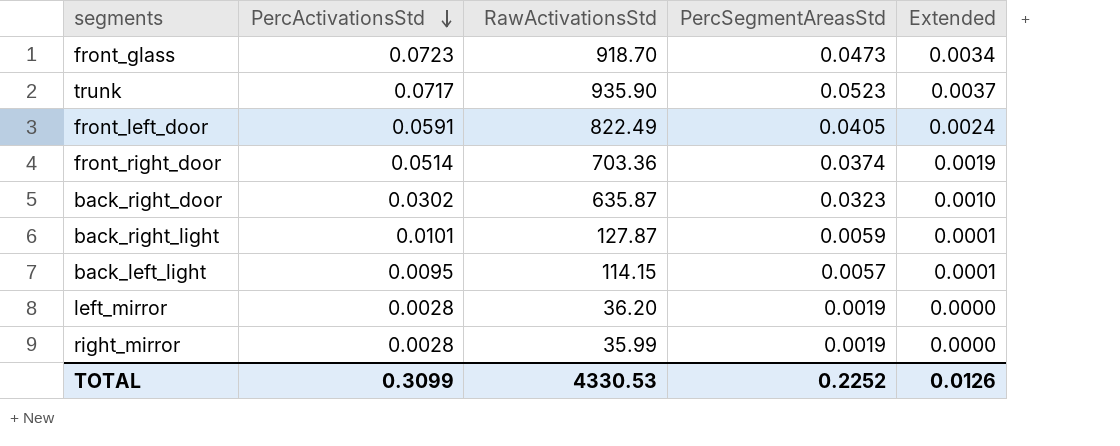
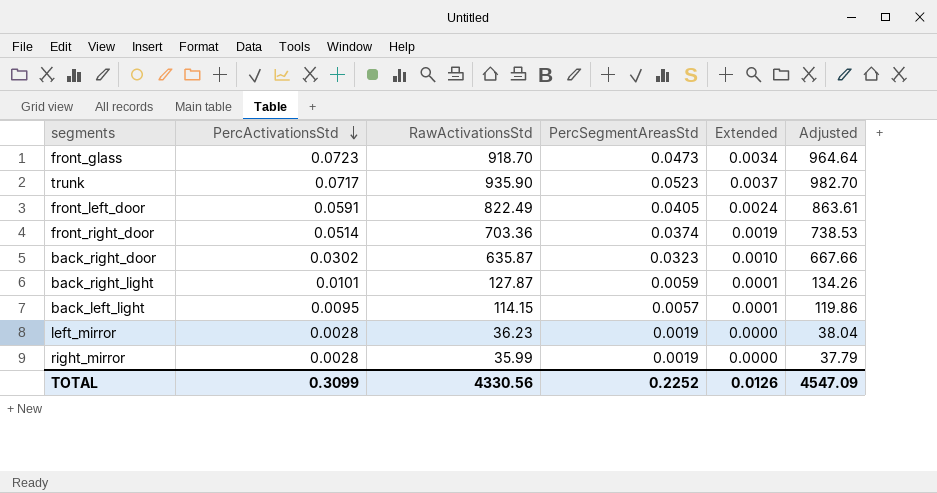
column Adjusted | formula: none -> [RawActivationsStd] * 1.05
left_mirror | RawActivationsStd: 36.20 -> 36.23
TOTAL | RawActivationsStd: 4330.53 -> 4330.56

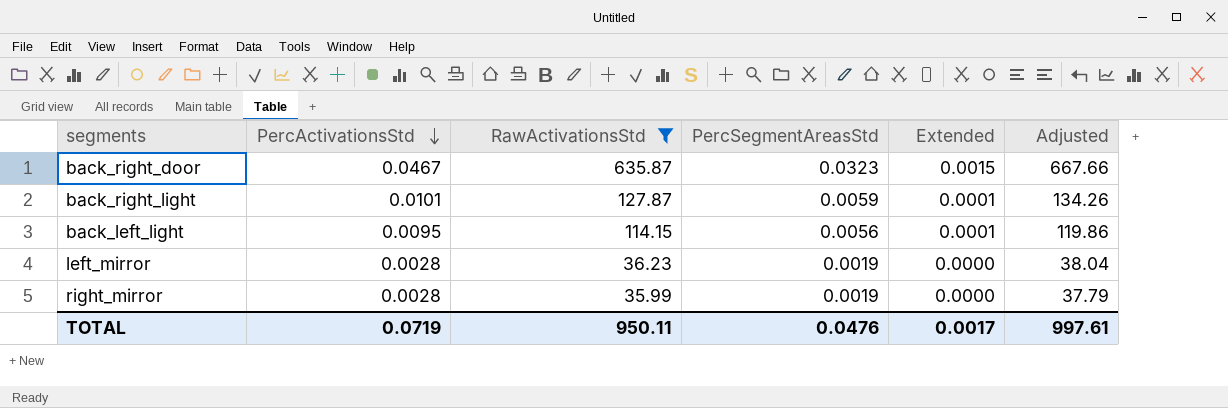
filter: none -> RawActivationsStd <= 635.87
back_right_door | PercActivationsStd: 0.0302 -> 0.0467
back_right_door | Extended: 0.0010 -> 0.0015
back_left_light | PercSegmentAreasStd: 0.0057 -> 0.0056
TOTAL | PercActivationsStd: 0.3099 -> 0.0719
TOTAL | RawActivationsStd: 4330.56 -> 950.11
TOTAL | PercSegmentAreasStd: 0.2252 -> 0.0476
TOTAL | Extended: 0.0126 -> 0.0017
TOTAL | Adjusted: 4547.09 -> 997.61

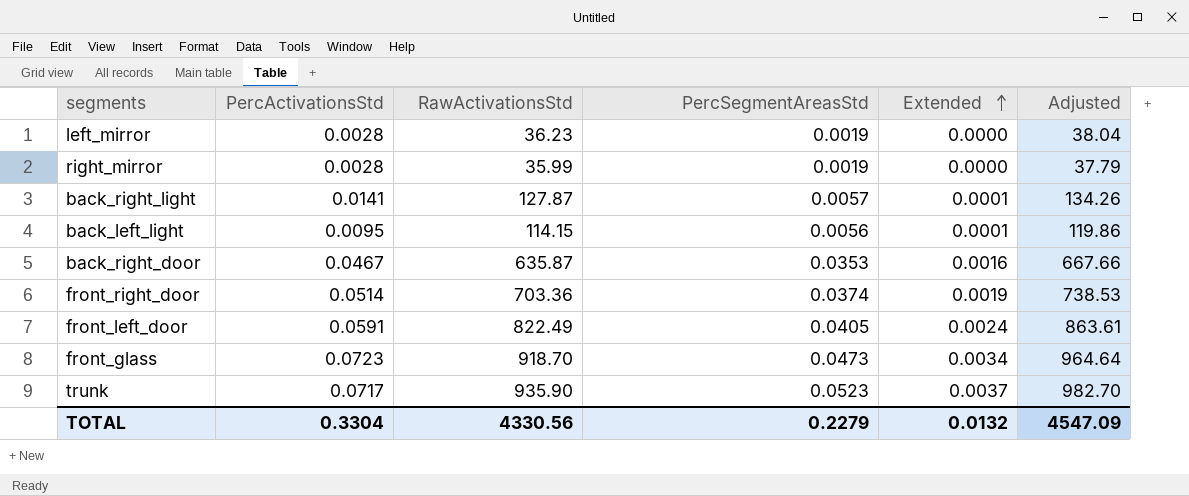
filter: RawActivationsStd <= 635.87 -> none
row order: PercActivationsStd descending -> Extended ascending
back_right_light | PercActivationsStd: 0.0101 -> 0.0141
back_right_light | PercSegmentAreasStd: 0.0059 -> 0.0057
back_right_door | PercSegmentAreasStd: 0.0323 -> 0.0353
back_right_door | Extended: 0.0015 -> 0.0016
TOTAL | PercActivationsStd: 0.0719 -> 0.3304
TOTAL | RawActivationsStd: 950.11 -> 4330.56
TOTAL | PercSegmentAreasStd: 0.0476 -> 0.2279
TOTAL | Extended: 0.0017 -> 0.0132
TOTAL | Adjusted: 997.61 -> 4547.09

